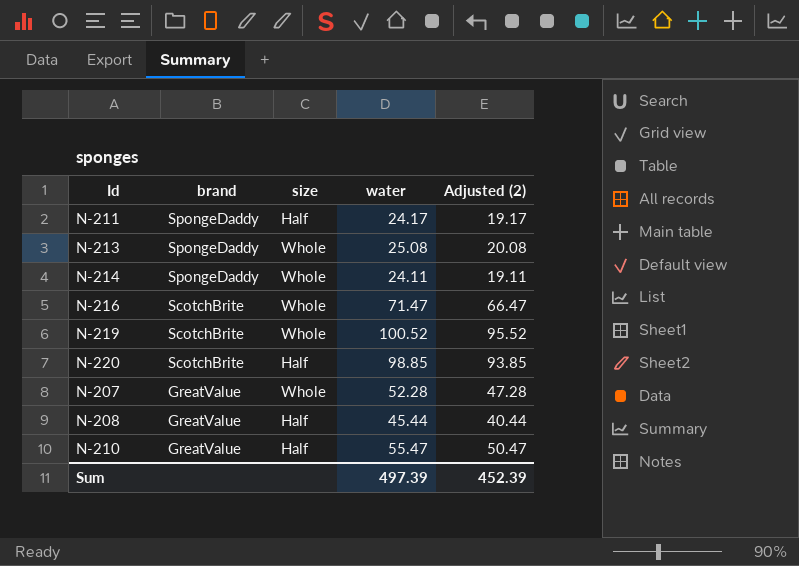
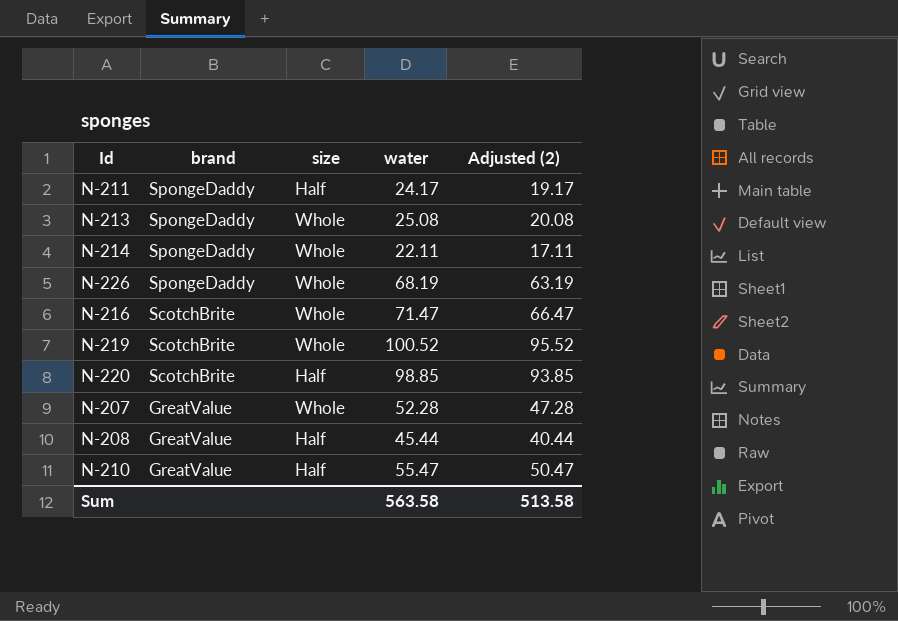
N-214 | water: 24.11 -> 22.11
N-214 | Adjusted (2): 19.11 -> 17.11
row N-226: none -> SpongeDaddy | Whole | 68.19 | 63.19
Sum | water: 497.39 -> 563.58
Sum | Adjusted (2): 452.39 -> 513.58

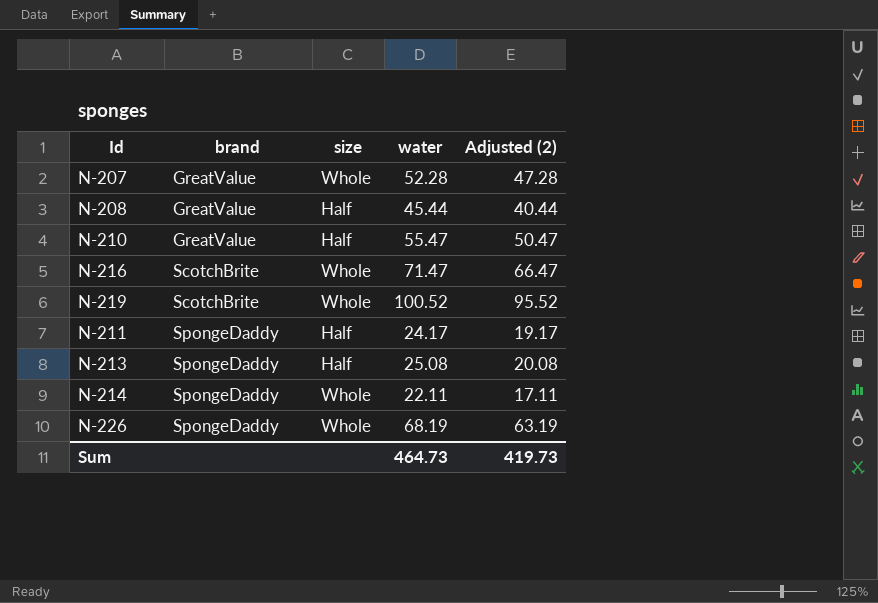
row order: brand descending -> brand ascending
row N-220: ScotchBrite | Half | 98.85 | 93.85 -> none
N-213 | size: Whole -> Half
Sum | water: 563.58 -> 464.73
Sum | Adjusted (2): 513.58 -> 419.73

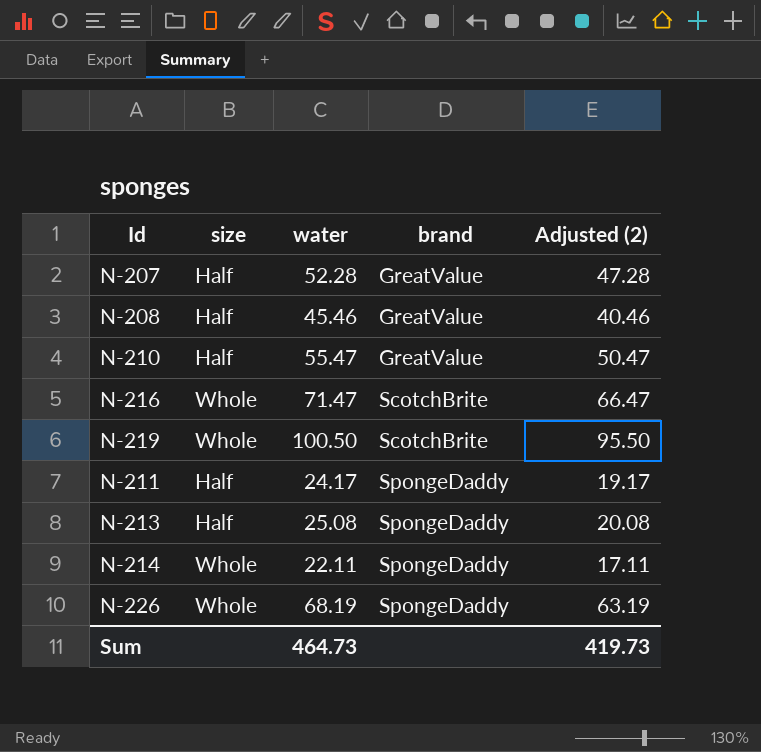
column brand | position: 2 -> 4
N-207 | size: Whole -> Half
N-208 | water: 45.44 -> 45.46
N-208 | Adjusted (2): 40.44 -> 40.46
N-219 | water: 100.52 -> 100.50
N-219 | Adjusted (2): 95.52 -> 95.50

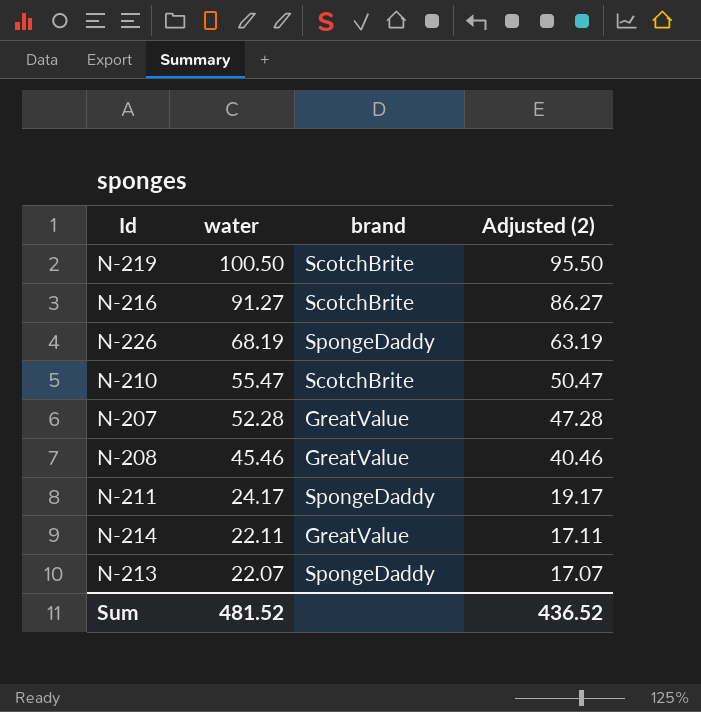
row order: brand ascending -> water descending
column size | position: 2 -> none
N-216 | water: 71.47 -> 91.27
N-216 | Adjusted (2): 66.47 -> 86.27
N-210 | brand: GreatValue -> ScotchBrite
N-214 | brand: SpongeDaddy -> GreatValue
N-213 | water: 25.08 -> 22.07
N-213 | Adjusted (2): 20.08 -> 17.07
Sum | water: 464.73 -> 481.52
Sum | Adjusted (2): 419.73 -> 436.52

